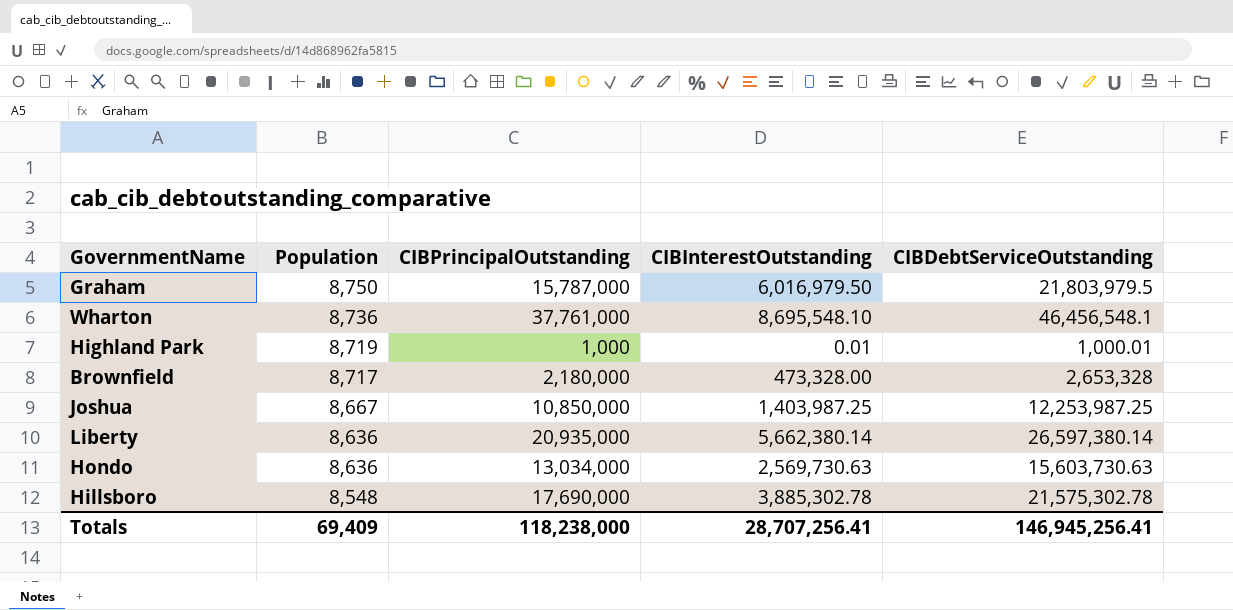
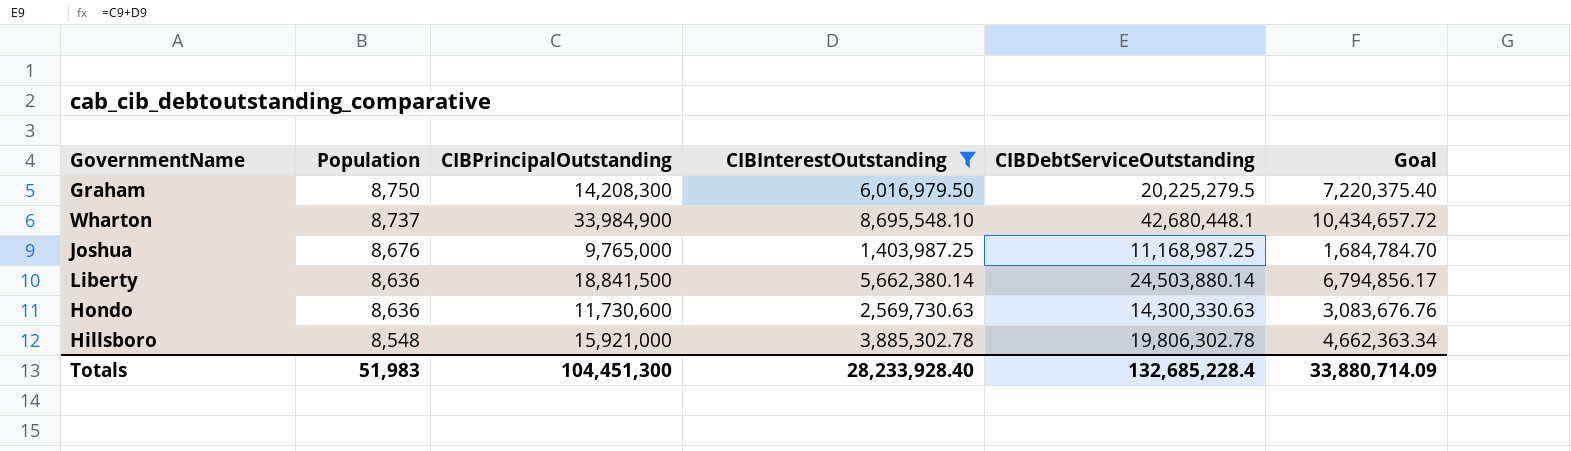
filter: none -> CIBInterestOutstanding >= 1,403,987.25
column Goal | formula: none -> [CIBInterestOutstanding] * 1.2
Graham | CIBPrincipalOutstanding: 15,787,000 -> 14,208,300
Graham | CIBDebtServiceOutstanding: 21,803,979.5 -> 20,225,279.5
Wharton | Population: 8,736 -> 8,737
Wharton | CIBPrincipalOutstanding: 37,761,000 -> 33,984,900
Wharton | CIBDebtServiceOutstanding: 46,456,548.1 -> 42,680,448.1
Joshua | Population: 8,667 -> 8,676
Joshua | CIBPrincipalOutstanding: 10,850,000 -> 9,765,000
Joshua | CIBDebtServiceOutstanding: 12,253,987.25 -> 11,168,987.25
Liberty | CIBPrincipalOutstanding: 20,935,000 -> 18,841,500
Liberty | CIBDebtServiceOutstanding: 26,597,380.14 -> 24,503,880.14
Hondo | CIBPrincipalOutstanding: 13,034,000 -> 11,730,600
Hondo | CIBDebtServiceOutstanding: 15,603,730.63 -> 14,300,330.63
Hillsboro | CIBPrincipalOutstanding: 17,690,000 -> 15,921,000
Hillsboro | CIBDebtServiceOutstanding: 21,575,302.78 -> 19,806,302.78
Totals | Population: 69,409 -> 51,983
Totals | CIBPrincipalOutstanding: 118,238,000 -> 104,451,300
Totals | CIBInterestOutstanding: 28,707,256.41 -> 28,233,928.40
Totals | CIBDebtServiceOutstanding: 146,945,256.41 -> 132,685,228.4

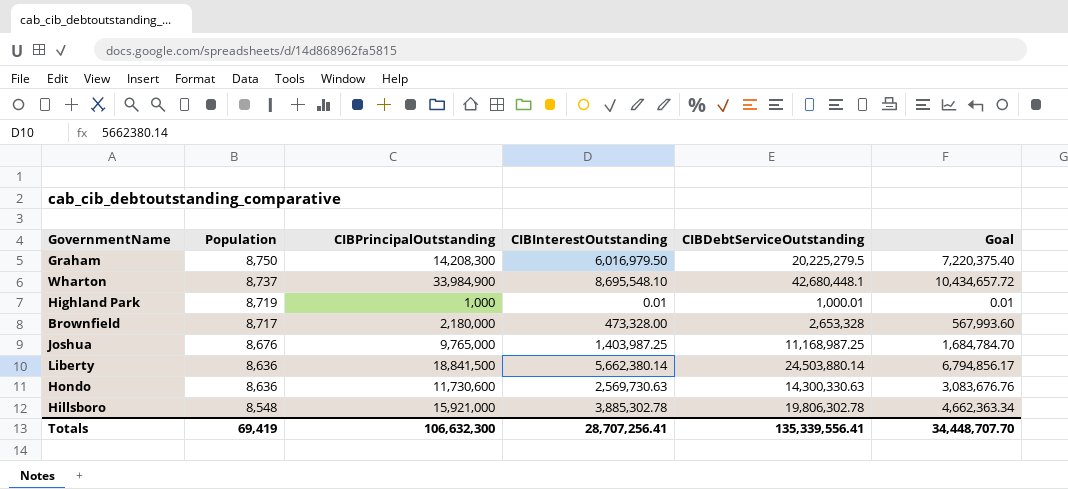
filter: CIBInterestOutstanding >= 1,403,987.25 -> none
Totals | Population: 51,983 -> 69,419
Totals | CIBPrincipalOutstanding: 104,451,300 -> 106,632,300
Totals | CIBInterestOutstanding: 28,233,928.40 -> 28,707,256.41
Totals | CIBDebtServiceOutstanding: 132,685,228.4 -> 135,339,556.41
Totals | Goal: 33,880,714.09 -> 34,448,707.70

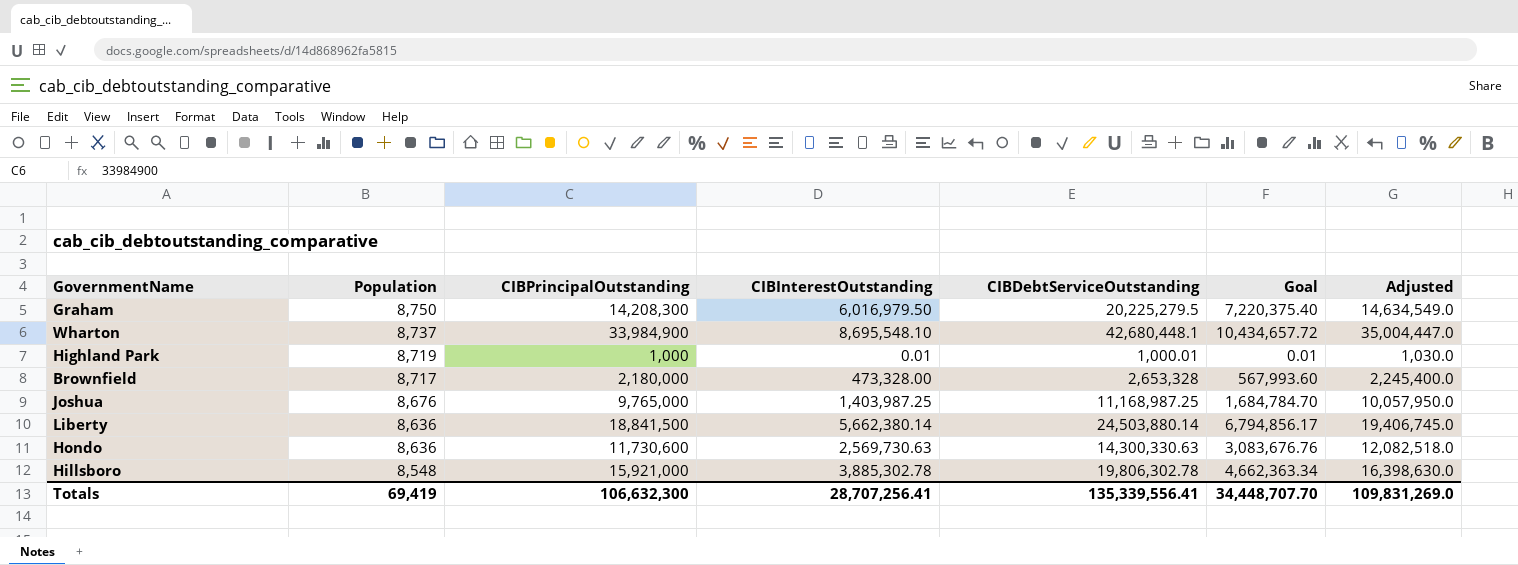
column Adjusted | formula: none -> [CIBPrincipalOutstanding] * 1.03

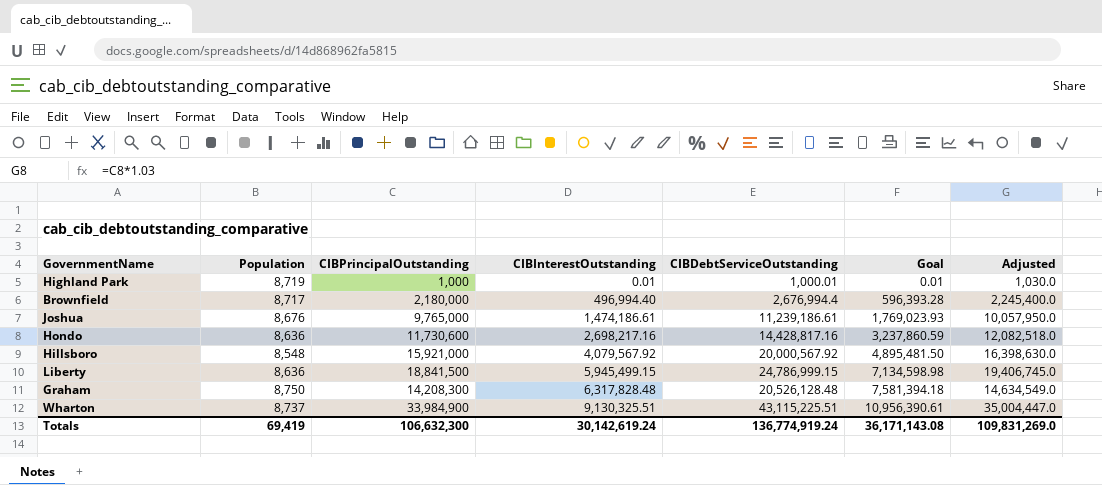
row order: Population descending -> CIBInterestOutstanding ascending
Brownfield | CIBInterestOutstanding: 473,328.00 -> 496,994.40
Brownfield | CIBDebtServiceOutstanding: 2,653,328 -> 2,676,994.4
Brownfield | Goal: 567,993.60 -> 596,393.28
Joshua | CIBInterestOutstanding: 1,403,987.25 -> 1,474,186.61
Joshua | CIBDebtServiceOutstanding: 11,168,987.25 -> 11,239,186.61
Joshua | Goal: 1,684,784.70 -> 1,769,023.93
Hondo | CIBInterestOutstanding: 2,569,730.63 -> 2,698,217.16
Hondo | CIBDebtServiceOutstanding: 14,300,330.63 -> 14,428,817.16
Hondo | Goal: 3,083,676.76 -> 3,237,860.59
Hillsboro | CIBInterestOutstanding: 3,885,302.78 -> 4,079,567.92
Hillsboro | CIBDebtServiceOutstanding: 19,806,302.78 -> 20,000,567.92
Hillsboro | Goal: 4,662,363.34 -> 4,895,481.50
Liberty | CIBInterestOutstanding: 5,662,380.14 -> 5,945,499.15
Liberty | CIBDebtServiceOutstanding: 24,503,880.14 -> 24,786,999.15
Liberty | Goal: 6,794,856.17 -> 7,134,598.98
Graham | CIBInterestOutstanding: 6,016,979.50 -> 6,317,828.48
Graham | CIBDebtServiceOutstanding: 20,225,279.5 -> 20,526,128.48
Graham | Goal: 7,220,375.40 -> 7,581,394.18
Wharton | CIBInterestOutstanding: 8,695,548.10 -> 9,130,325.51
Wharton | CIBDebtServiceOutstanding: 42,680,448.1 -> 43,115,225.51
Wharton | Goal: 10,434,657.72 -> 10,956,390.61
Totals | CIBInterestOutstanding: 28,707,256.41 -> 30,142,619.24
Totals | CIBDebtServiceOutstanding: 135,339,556.41 -> 136,774,919.24
Totals | Goal: 34,448,707.70 -> 36,171,143.08

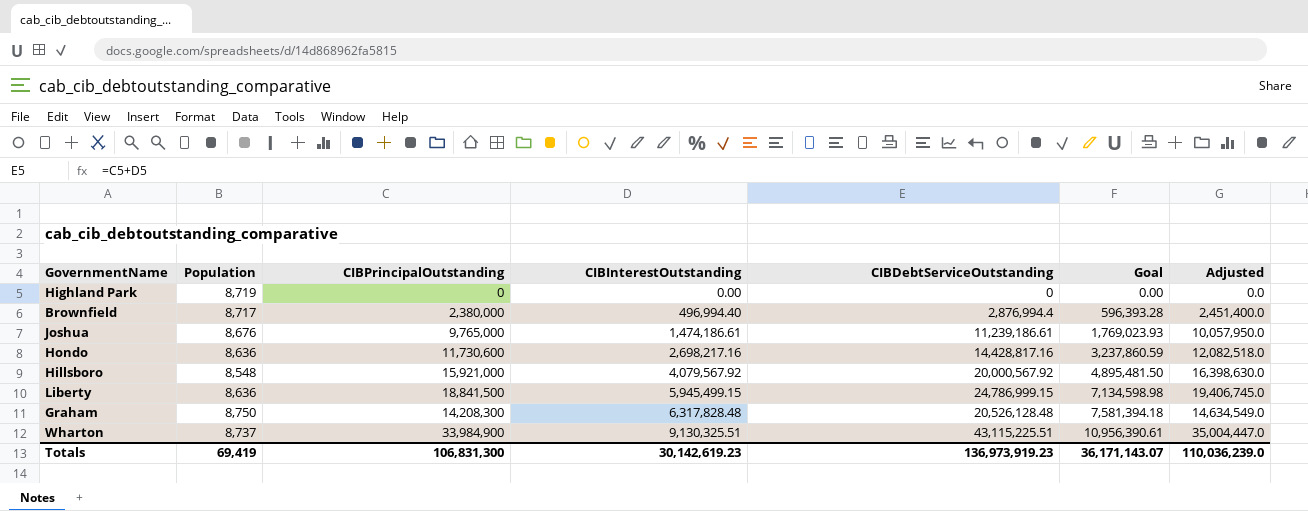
Highland Park | CIBPrincipalOutstanding: 1,000 -> 0
Highland Park | CIBInterestOutstanding: 0.01 -> 0.00
Highland Park | CIBDebtServiceOutstanding: 1,000.01 -> 0
Highland Park | Goal: 0.01 -> 0.00
Highland Park | Adjusted: 1,030.0 -> 0.0
Brownfield | CIBPrincipalOutstanding: 2,180,000 -> 2,380,000
Brownfield | CIBDebtServiceOutstanding: 2,676,994.4 -> 2,876,994.4
Brownfield | Adjusted: 2,245,400.0 -> 2,451,400.0
Totals | CIBPrincipalOutstanding: 106,632,300 -> 106,831,300
Totals | CIBInterestOutstanding: 30,142,619.24 -> 30,142,619.23
Totals | CIBDebtServiceOutstanding: 136,774,919.24 -> 136,973,919.23
Totals | Goal: 36,171,143.08 -> 36,171,143.07
Totals | Adjusted: 109,831,269.0 -> 110,036,239.0

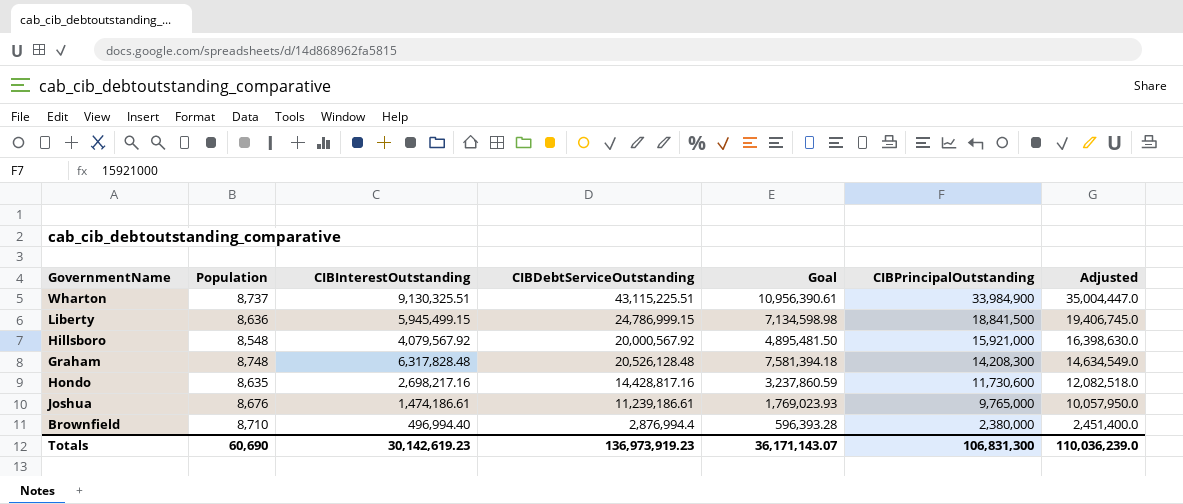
row order: CIBInterestOutstanding ascending -> CIBPrincipalOutstanding descending
column CIBPrincipalOutstanding | position: 3 -> 6
row Highland Park: 8,719 | 0 | 0.00 | 0 | 0.00 | 0.0 -> none
Graham | Population: 8,750 -> 8,748
Hondo | Population: 8,636 -> 8,635
Brownfield | Population: 8,717 -> 8,710
Totals | Population: 69,419 -> 60,690

